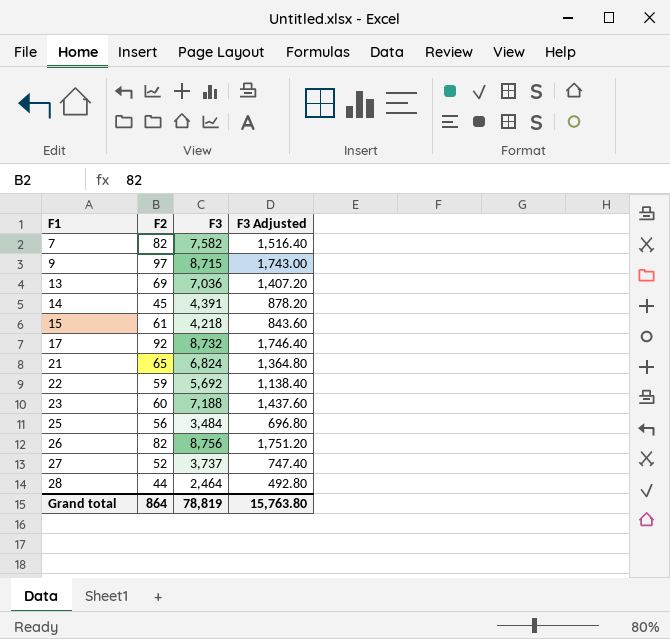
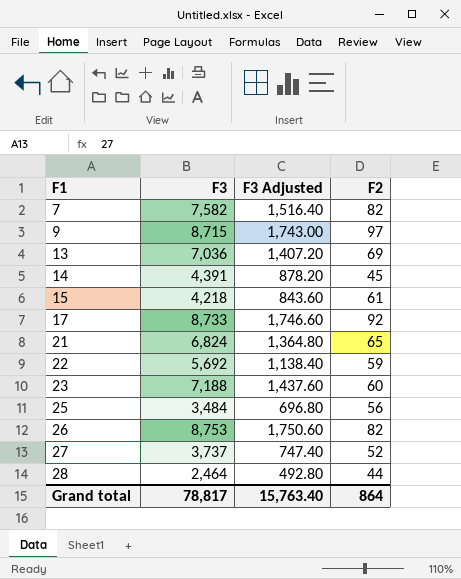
column F2 | position: 2 -> 4
17 | F3: 8,732 -> 8,733
17 | F3 Adjusted: 1,746.40 -> 1,746.60
26 | F3: 8,756 -> 8,753
26 | F3 Adjusted: 1,751.20 -> 1,750.60
Grand total | F3: 78,819 -> 78,817
Grand total | F3 Adjusted: 15,763.80 -> 15,763.40

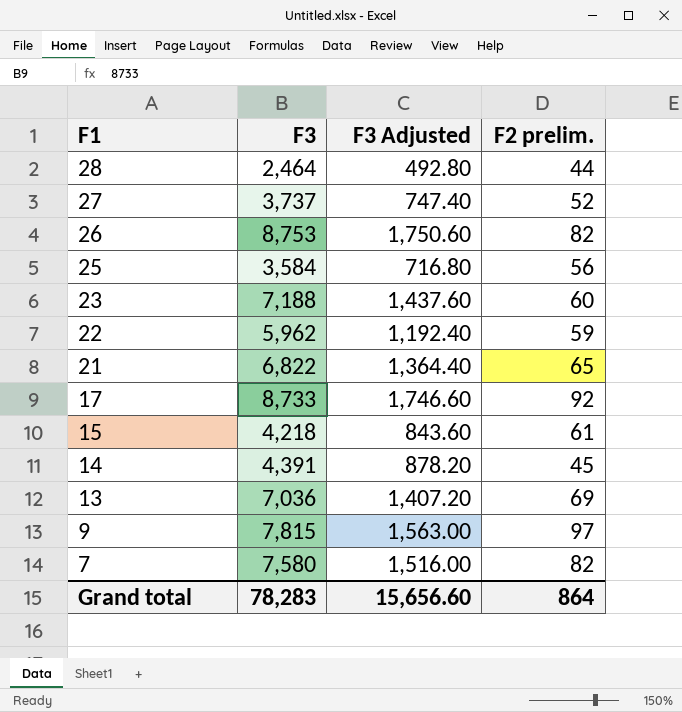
row order: F1 ascending -> F1 descending
column name: F2 -> F2 prelim.
25 | F3: 3,484 -> 3,584
25 | F3 Adjusted: 696.80 -> 716.80
22 | F3: 5,692 -> 5,962
22 | F3 Adjusted: 1,138.40 -> 1,192.40
21 | F3: 6,824 -> 6,822
21 | F3 Adjusted: 1,364.80 -> 1,364.40
9 | F3: 8,715 -> 7,815
9 | F3 Adjusted: 1,743.00 -> 1,563.00
7 | F3: 7,582 -> 7,580
7 | F3 Adjusted: 1,516.40 -> 1,516.00
Grand total | F3: 78,817 -> 78,283
Grand total | F3 Adjusted: 15,763.40 -> 15,656.60

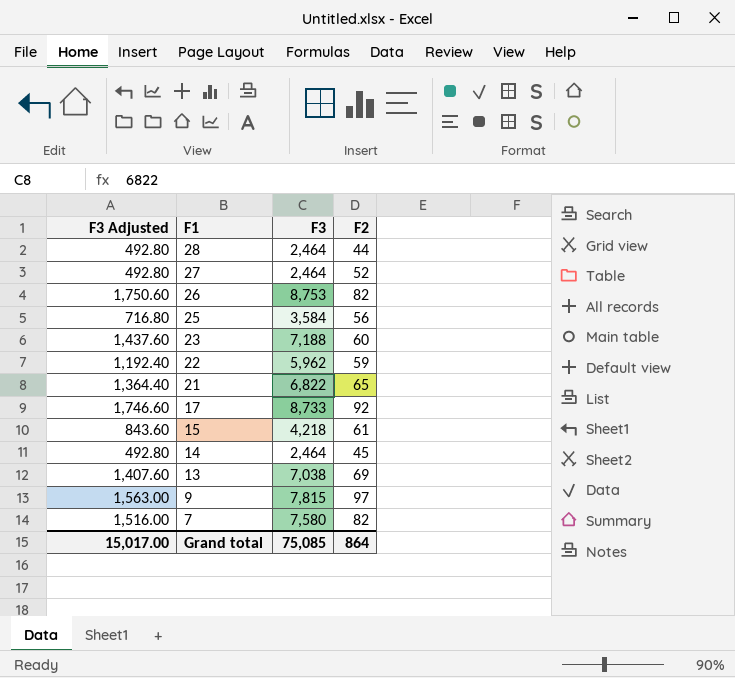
column F3 Adjusted | position: 3 -> 1
column name: F2 prelim. -> F2
27 | F3 Adjusted: 747.40 -> 492.80
27 | F3: 3,737 -> 2,464
14 | F3 Adjusted: 878.20 -> 492.80
14 | F3: 4,391 -> 2,464
13 | F3 Adjusted: 1,407.20 -> 1,407.60
13 | F3: 7,036 -> 7,038
Grand total | F3 Adjusted: 15,656.60 -> 15,017.00
Grand total | F3: 78,283 -> 75,085

